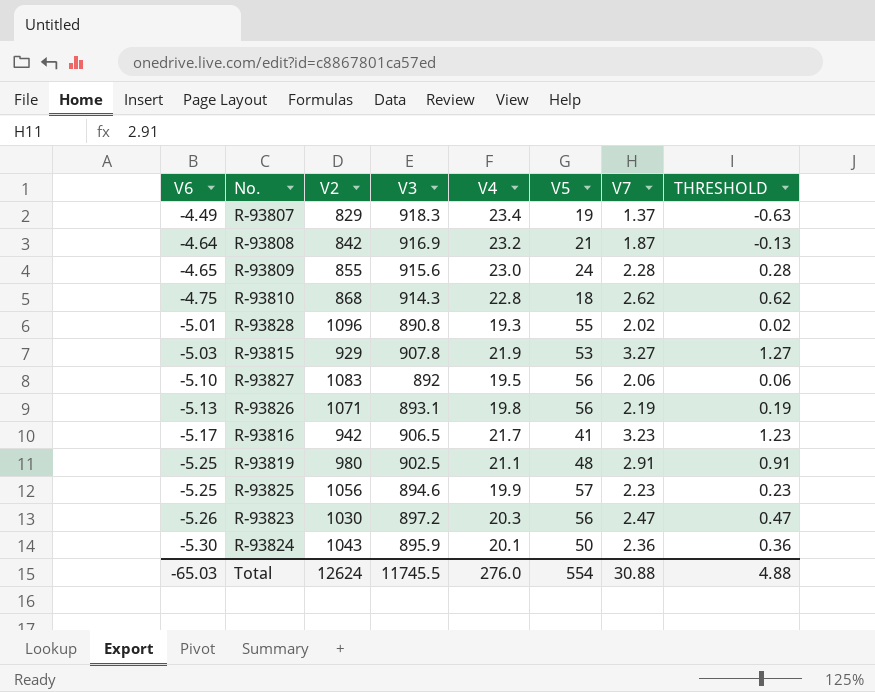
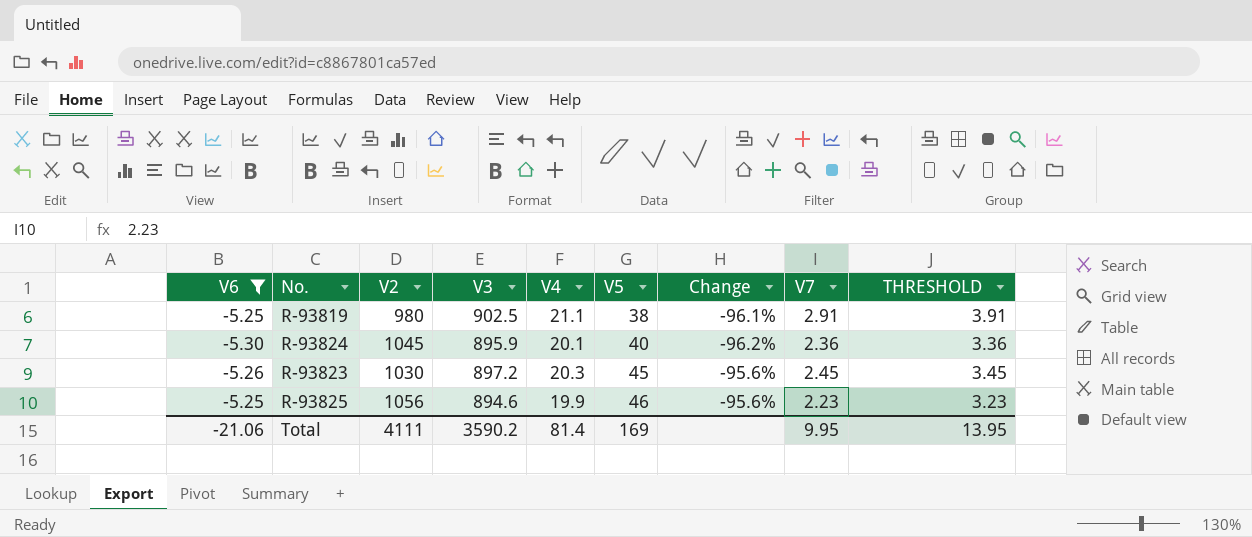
filter: none -> V6 <= -5.25
row order: V6 descending -> V5 ascending
column Change | formula: none -> ([V5] - [V2]) / [V2]
column THRESHOLD | formula: [V7] - 2 -> [V7] + 1
R-93819 | V5: 48 -> 38
R-93824 | V2: 1043 -> 1045
R-93824 | V5: 50 -> 40
R-93823 | V5: 56 -> 45
R-93823 | V7: 2.47 -> 2.45
R-93825 | V5: 57 -> 46
Total | V6: -65.03 -> -21.06
Total | V2: 12624 -> 4111
Total | V3: 11745.5 -> 3590.2
Total | V4: 276.0 -> 81.4
Total | V5: 554 -> 169
Total | V7: 30.88 -> 9.95
Total | THRESHOLD: 4.88 -> 13.95

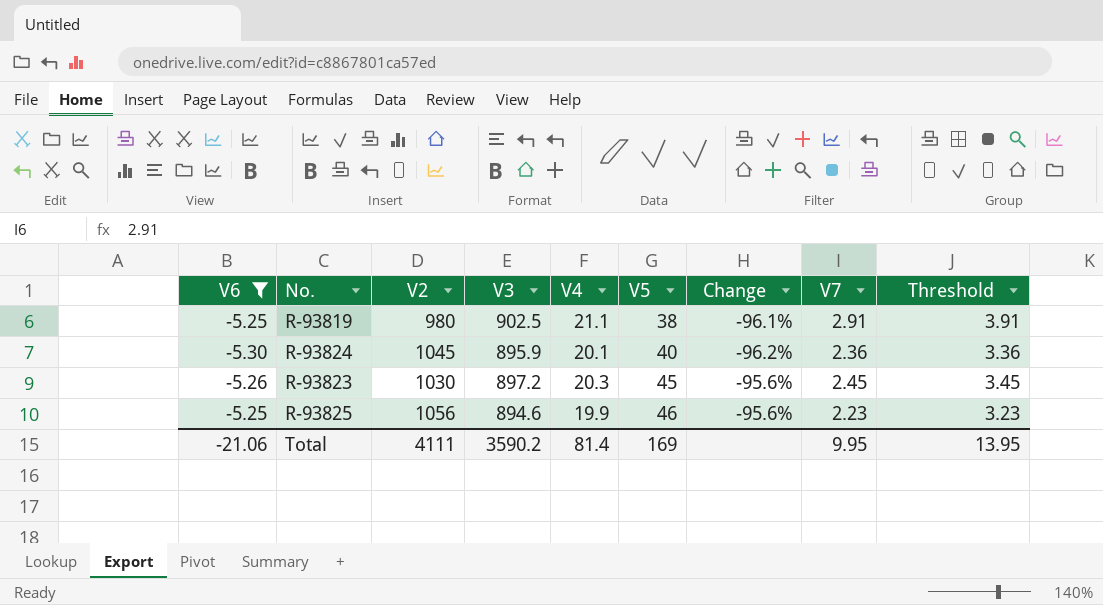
column name: THRESHOLD -> Threshold

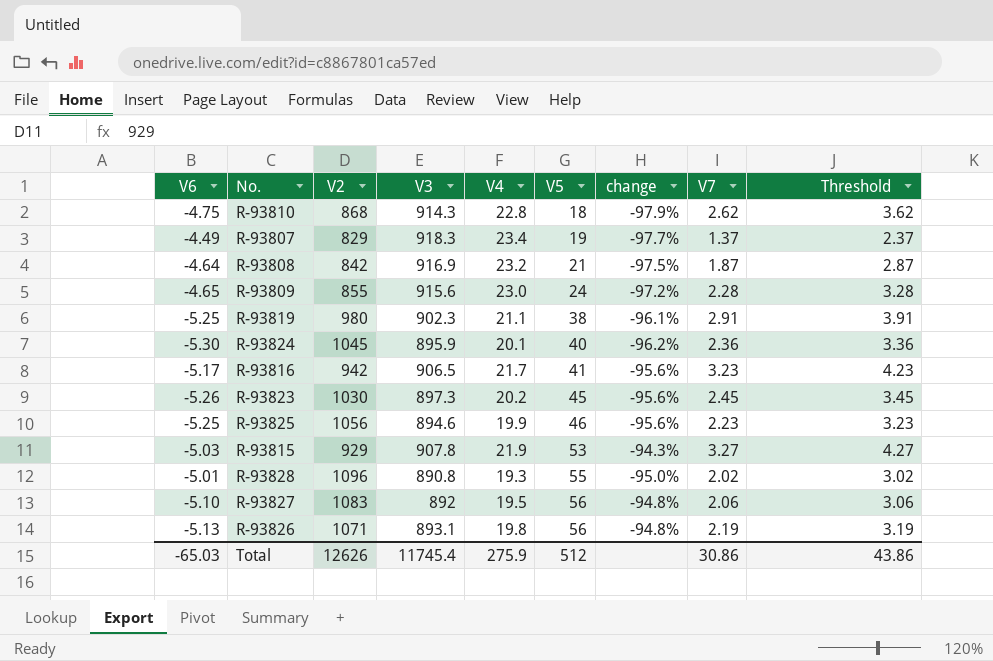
filter: V6 <= -5.25 -> none
column name: Change -> change
R-93819 | V3: 902.5 -> 902.3
R-93823 | V3: 897.2 -> 897.3
R-93823 | V4: 20.3 -> 20.2
Total | V6: -21.06 -> -65.03
Total | V2: 4111 -> 12626
Total | V3: 3590.2 -> 11745.4
Total | V4: 81.4 -> 275.9
Total | V5: 169 -> 512
Total | V7: 9.95 -> 30.86
Total | Threshold: 13.95 -> 43.86

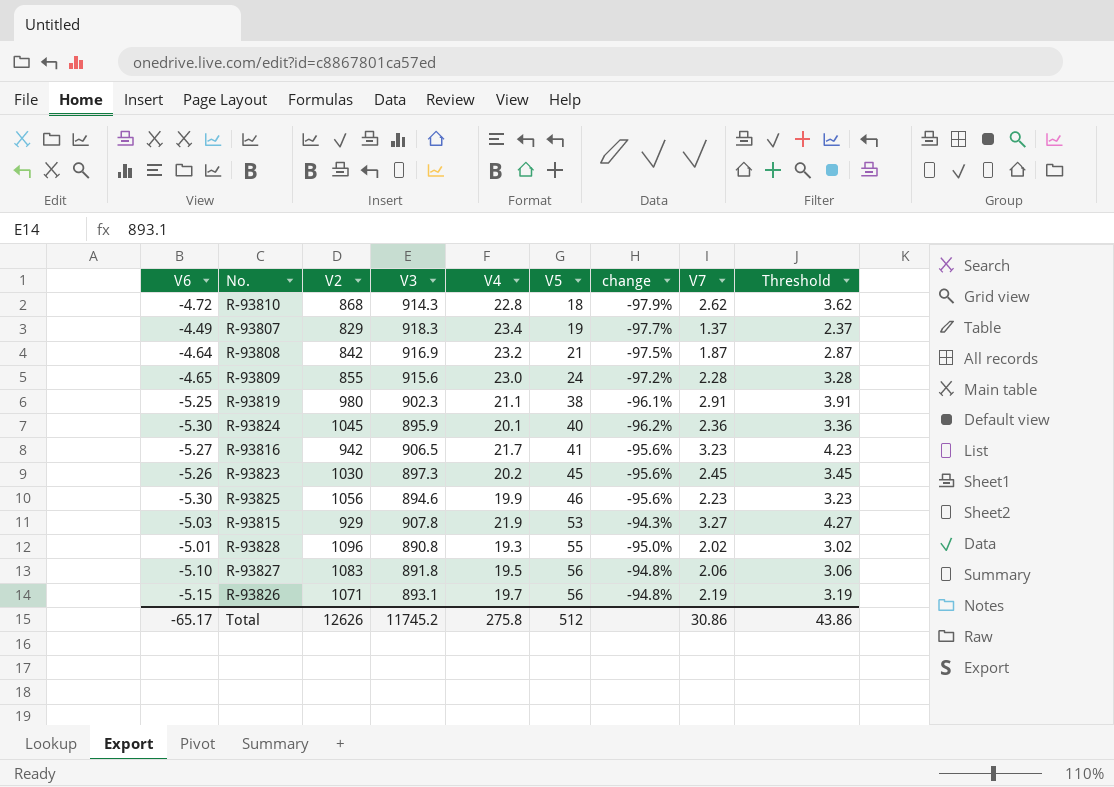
R-93810 | V6: -4.75 -> -4.72
R-93816 | V6: -5.17 -> -5.27
R-93825 | V6: -5.25 -> -5.30
R-93827 | V3: 892 -> 891.8
R-93826 | V6: -5.13 -> -5.15
R-93826 | V4: 19.8 -> 19.7
Total | V6: -65.03 -> -65.17
Total | V3: 11745.4 -> 11745.2
Total | V4: 275.9 -> 275.8

